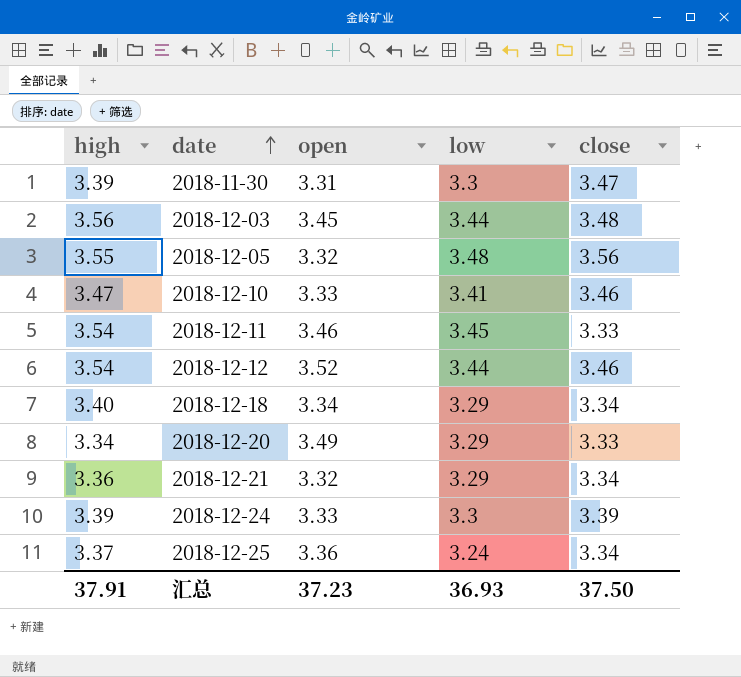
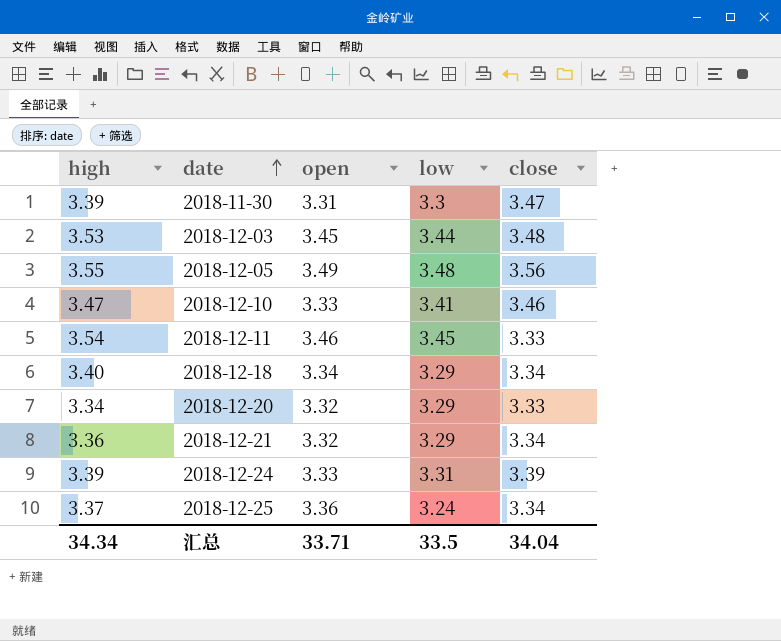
row 2018-12-12: 3.54 | 3.52 | 3.44 | 3.46 -> none
2018-12-03 | high: 3.56 -> 3.53
2018-12-05 | open: 3.32 -> 3.49
2018-12-20 | open: 3.49 -> 3.32
2018-12-24 | low: 3.3 -> 3.31
汇总 | high: 37.91 -> 34.34
汇总 | open: 37.23 -> 33.71
汇总 | low: 36.93 -> 33.5
汇总 | close: 37.50 -> 34.04

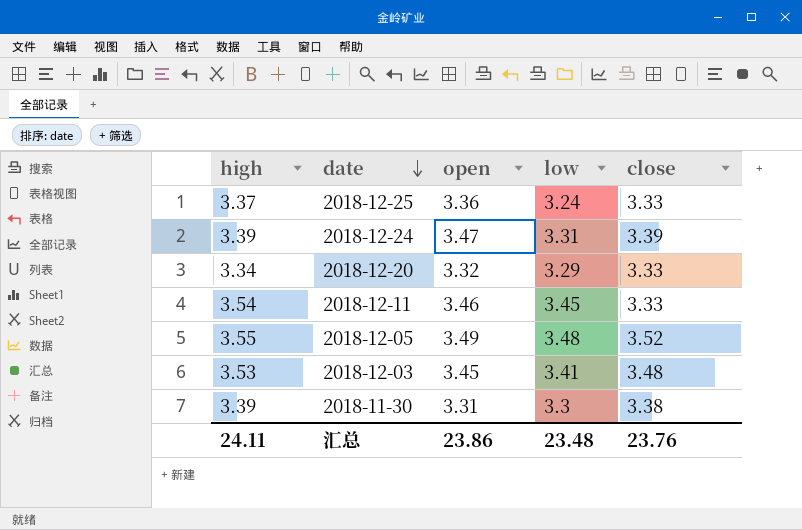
row order: date ascending -> date descending
row 2018-12-10: 3.47 | 3.33 | 3.41 | 3.46 -> none
row 2018-12-18: 3.40 | 3.34 | 3.29 | 3.34 -> none
row 2018-12-21: 3.36 | 3.32 | 3.29 | 3.34 -> none
2018-12-25 | close: 3.34 -> 3.33
2018-12-24 | open: 3.33 -> 3.47
2018-12-05 | close: 3.56 -> 3.52
2018-12-03 | low: 3.44 -> 3.41
2018-11-30 | close: 3.47 -> 3.38
汇总 | high: 34.34 -> 24.11
汇总 | open: 33.71 -> 23.86
汇总 | low: 33.5 -> 23.48
汇总 | close: 34.04 -> 23.76

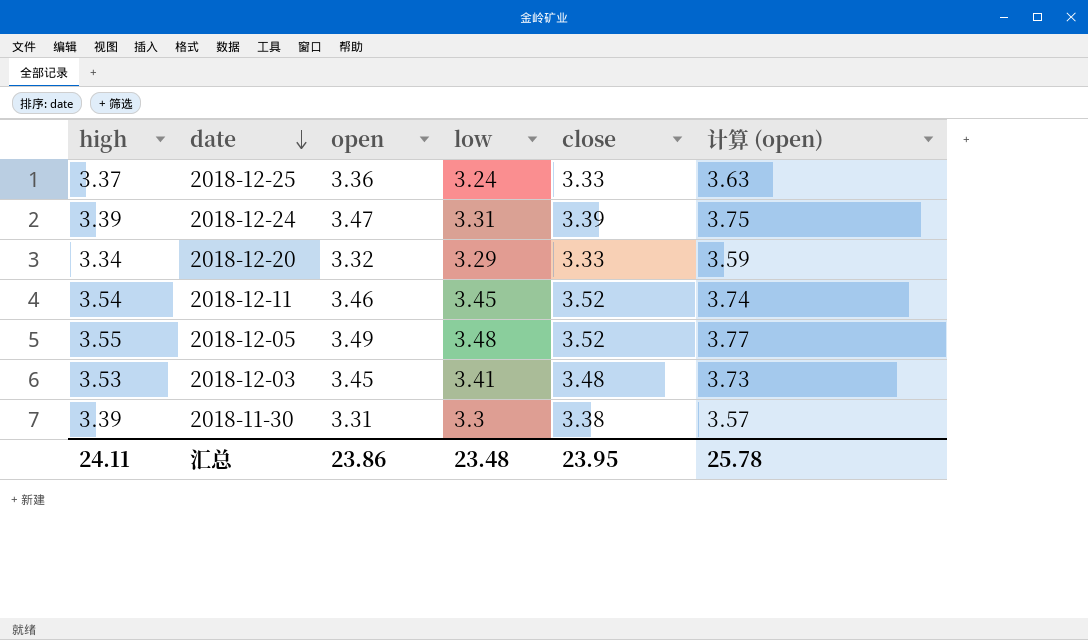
column 计算 (open) | formula: none -> [open] * 1.08
2018-12-11 | close: 3.33 -> 3.52
汇总 | close: 23.76 -> 23.95

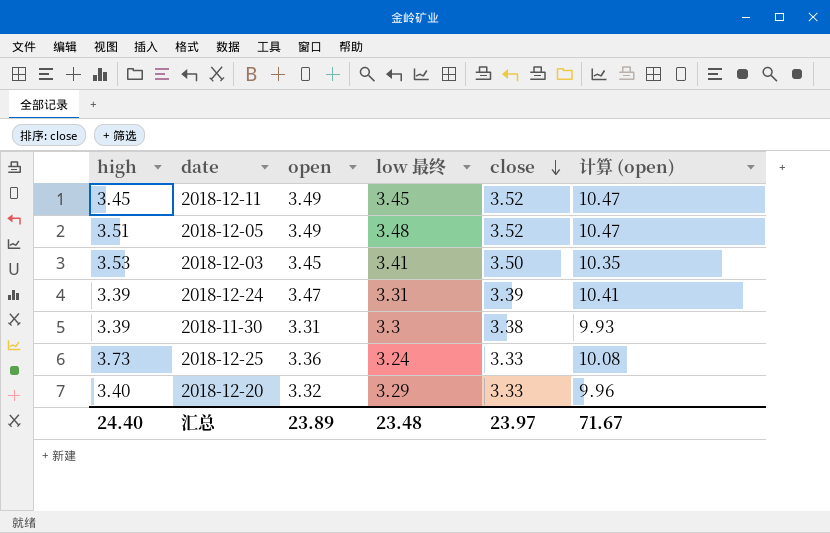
row order: date descending -> close descending
column name: low -> low 最终
column 计算 (open) | formula: [open] * 1.08 -> [open] * 3
2018-12-11 | high: 3.54 -> 3.45
2018-12-11 | open: 3.46 -> 3.49
2018-12-05 | high: 3.55 -> 3.51
2018-12-03 | close: 3.48 -> 3.50
2018-12-25 | high: 3.37 -> 3.73
2018-12-20 | high: 3.34 -> 3.40
汇总 | high: 24.11 -> 24.40
汇总 | open: 23.86 -> 23.89
汇总 | close: 23.95 -> 23.97
汇总 | 计算 (open): 25.78 -> 71.67

